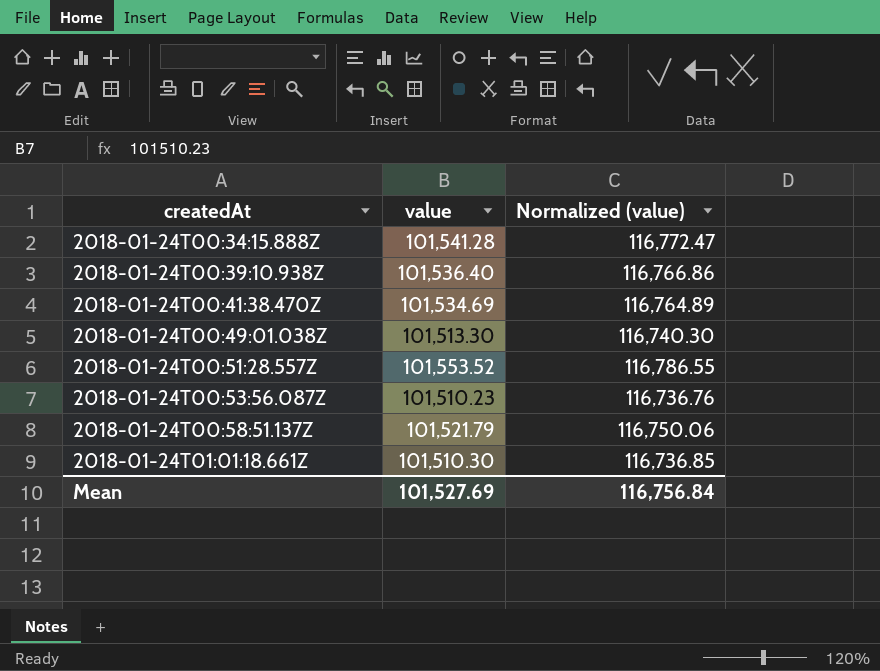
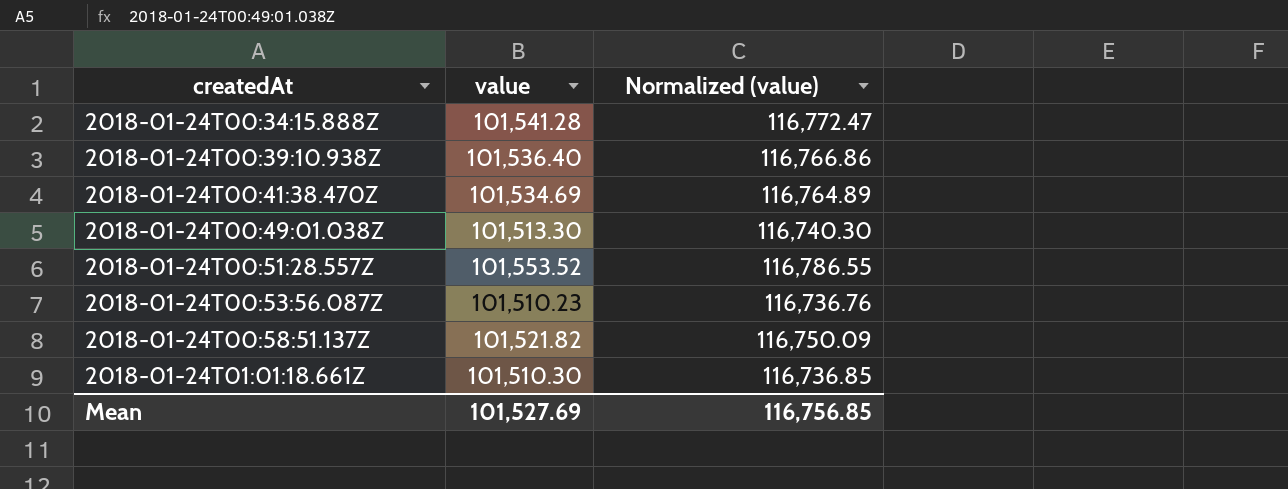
2018-01-24T00:58:51.137Z | value: 101,521.79 -> 101,521.82
2018-01-24T00:58:51.137Z | Normalized (value): 116,750.06 -> 116,750.09
Mean | Normalized (value): 116,756.84 -> 116,756.85

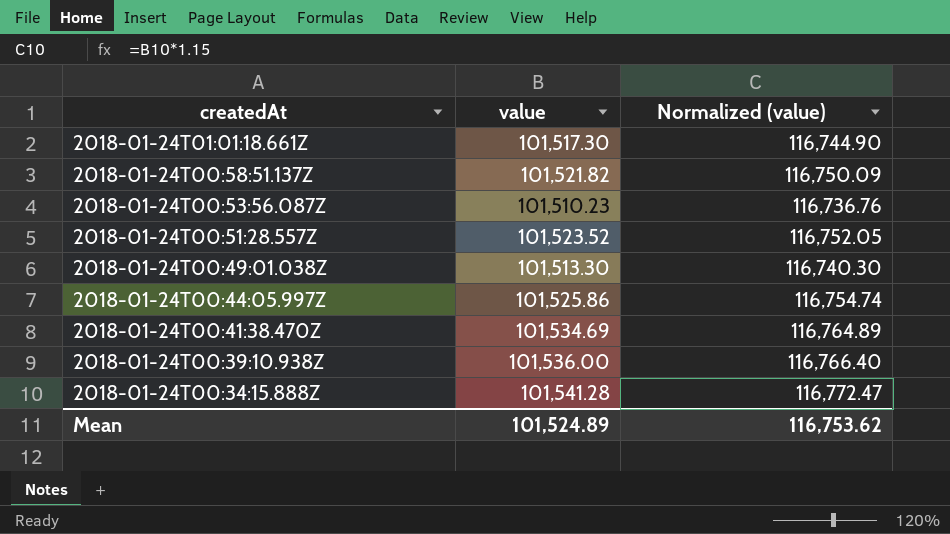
row order: createdAt ascending -> createdAt descending
2018-01-24T01:01:18.661Z | value: 101,510.30 -> 101,517.30
2018-01-24T01:01:18.661Z | Normalized (value): 116,736.85 -> 116,744.90
2018-01-24T00:51:28.557Z | value: 101,553.52 -> 101,523.52
2018-01-24T00:51:28.557Z | Normalized (value): 116,786.55 -> 116,752.05
row 2018-01-24T00:44:05.997Z: none -> 101,525.86 | 116,754.74
2018-01-24T00:39:10.938Z | value: 101,536.40 -> 101,536.00
2018-01-24T00:39:10.938Z | Normalized (value): 116,766.86 -> 116,766.40
Mean | value: 101,527.69 -> 101,524.89
Mean | Normalized (value): 116,756.85 -> 116,753.62

